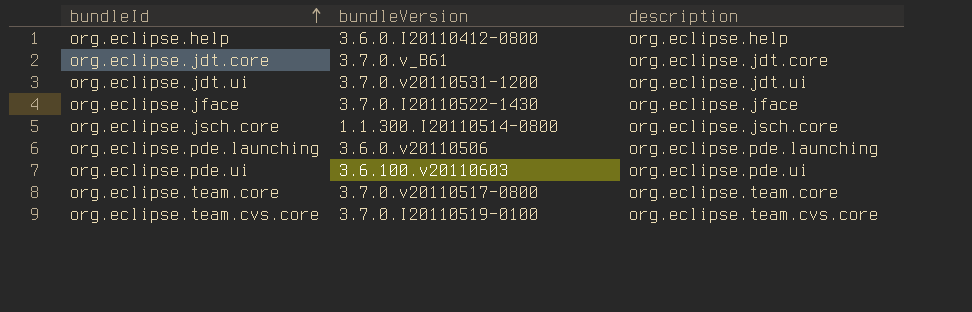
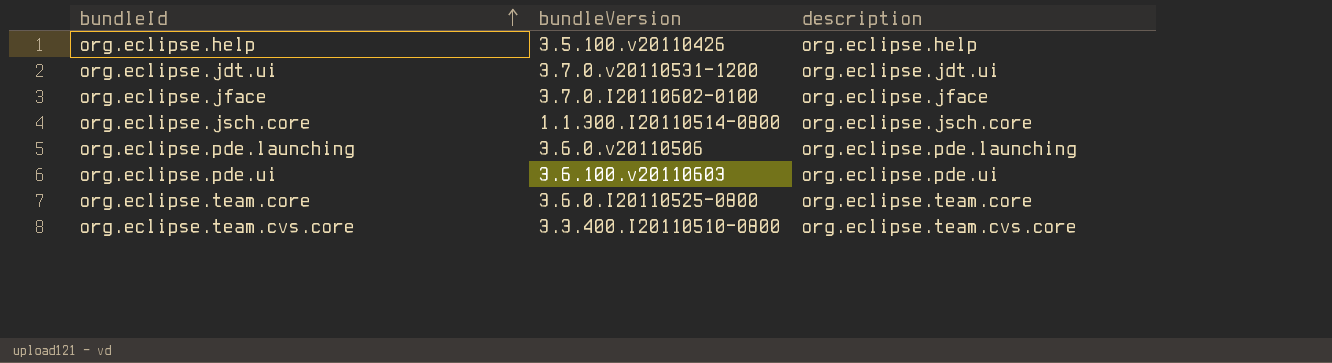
row org.eclipse.jdt.core: 3.7.0.v_B61 | org.eclipse.jdt.core -> none
org.eclipse.help | bundleVersion: 3.6.0.I20110412-0800 -> 3.5.100.v20110426
org.eclipse.jface | bundleVersion: 3.7.0.I20110522-1430 -> 3.7.0.I20110602-0100
org.eclipse.team.core | bundleVersion: 3.7.0.v20110517-0800 -> 3.6.0.I20110525-0800
org.eclipse.team.cvs.core | bundleVersion: 3.7.0.I20110519-0100 -> 3.3.400.I20110510-0800

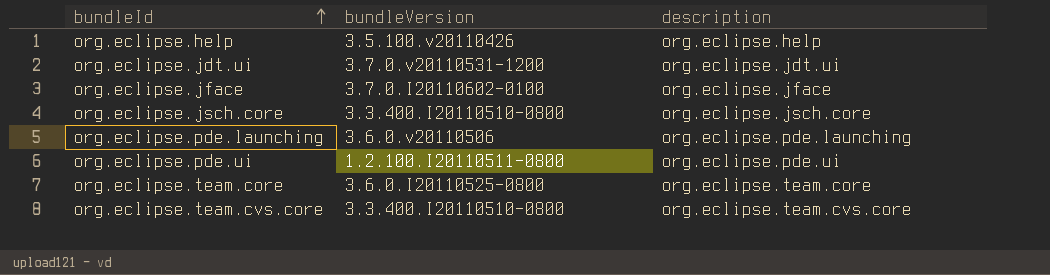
org.eclipse.jsch.core | bundleVersion: 1.1.300.I20110514-0800 -> 3.3.400.I20110510-0800
org.eclipse.pde.ui | bundleVersion: 3.6.100.v20110603 -> 1.2.100.I20110511-0800

